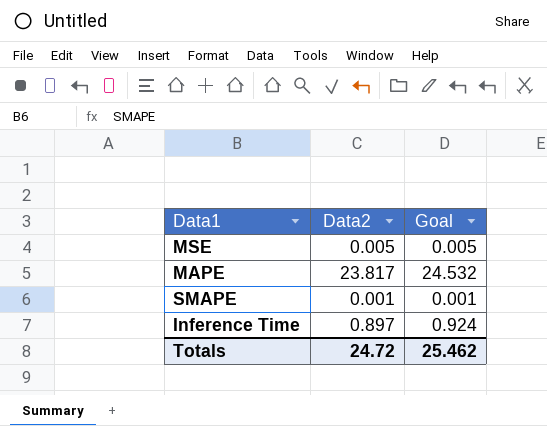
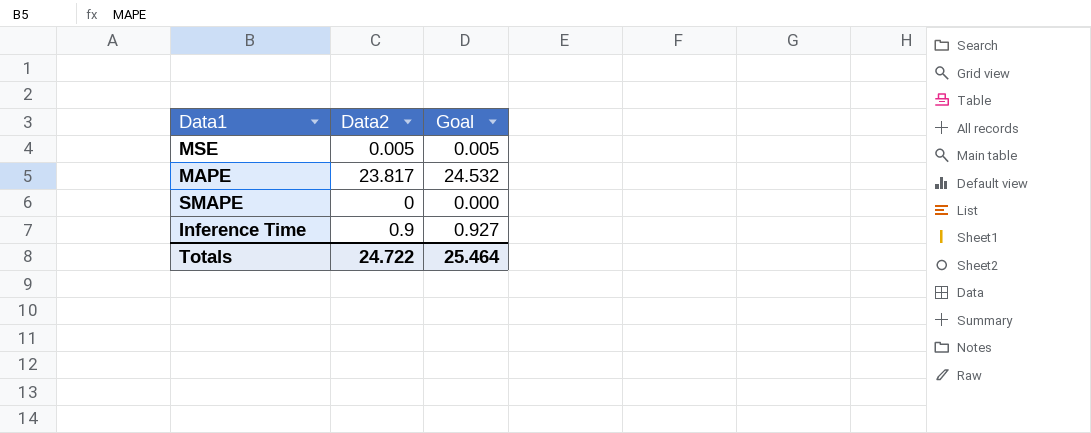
SMAPE | Data2: 0.001 -> 0
SMAPE | Goal: 0.001 -> 0.000
Inference Time | Data2: 0.897 -> 0.9
Inference Time | Goal: 0.924 -> 0.927
Totals | Data2: 24.72 -> 24.722
Totals | Goal: 25.462 -> 25.464

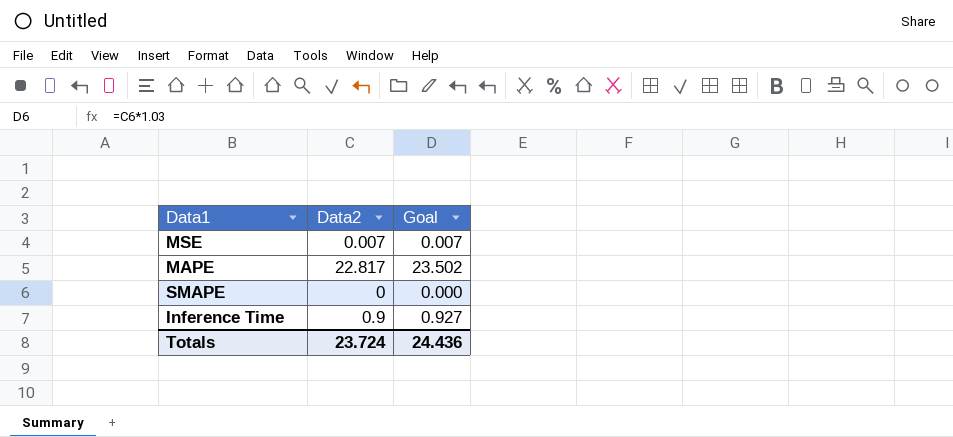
MSE | Data2: 0.005 -> 0.007
MSE | Goal: 0.005 -> 0.007
MAPE | Data2: 23.817 -> 22.817
MAPE | Goal: 24.532 -> 23.502
Totals | Data2: 24.722 -> 23.724
Totals | Goal: 25.464 -> 24.436

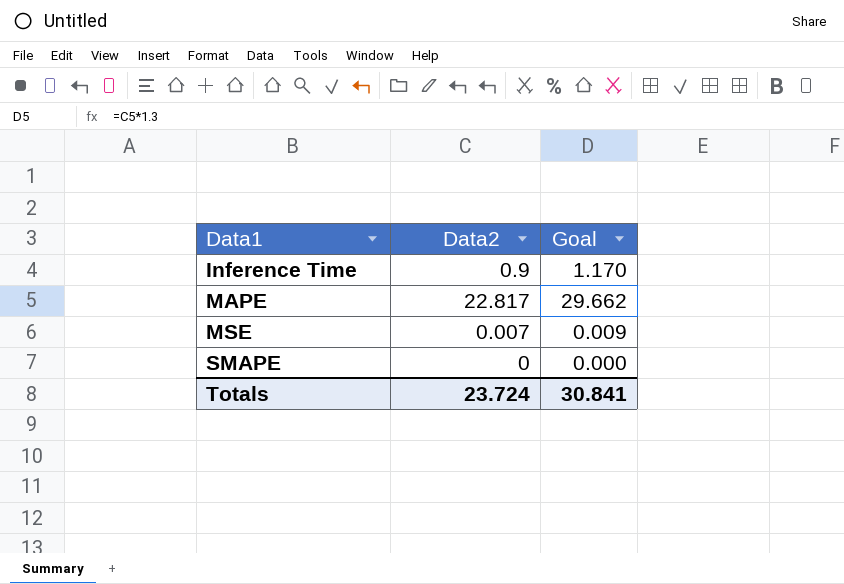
row order: none -> Data1 ascending
column Goal | formula: [Data2] * 1.03 -> [Data2] * 1.3
Totals | Goal: 24.436 -> 30.841

